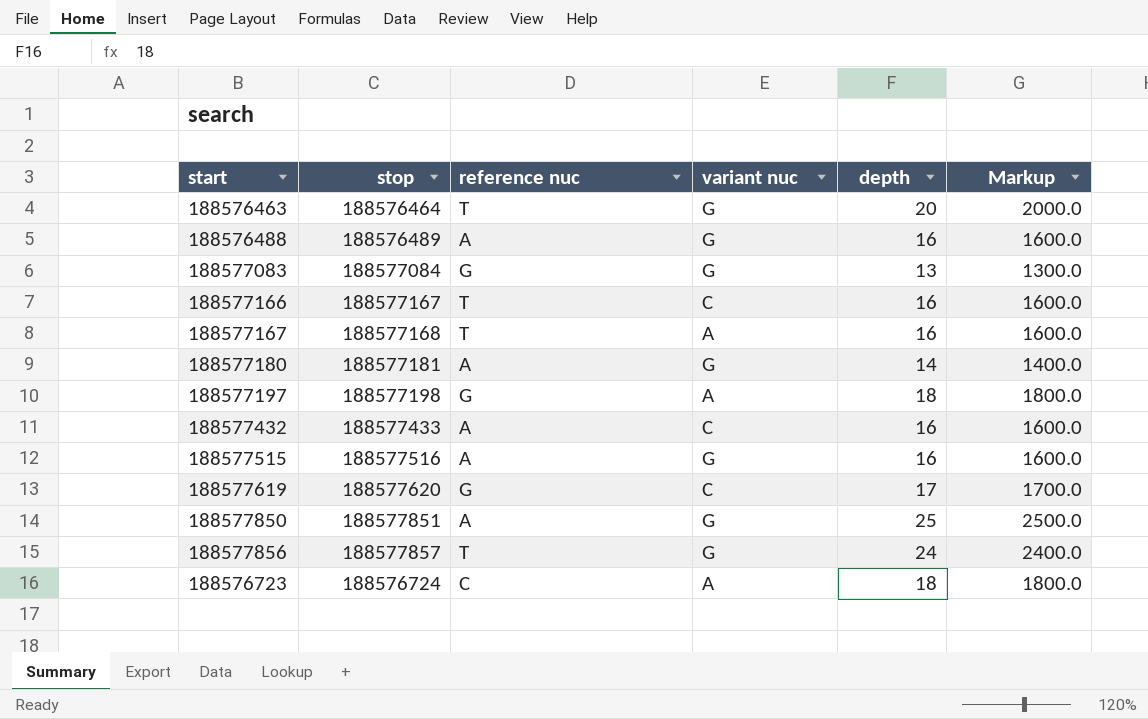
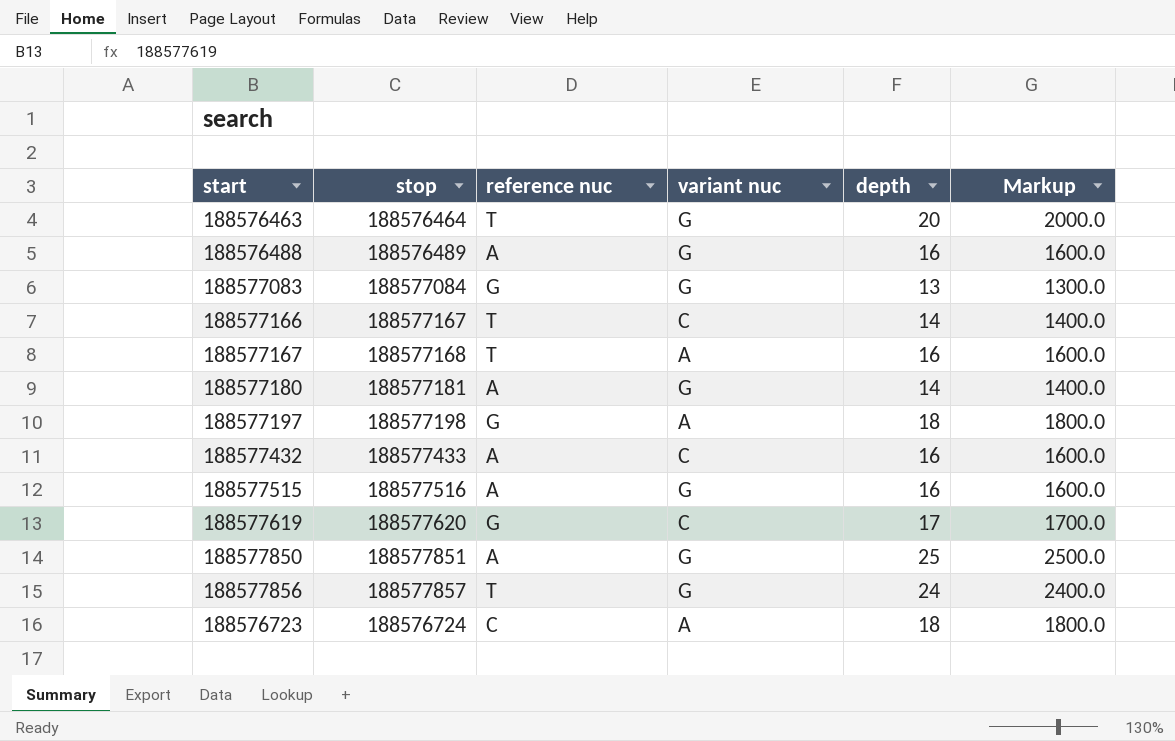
188577166 | depth: 16 -> 14
188577166 | Markup: 1600.0 -> 1400.0

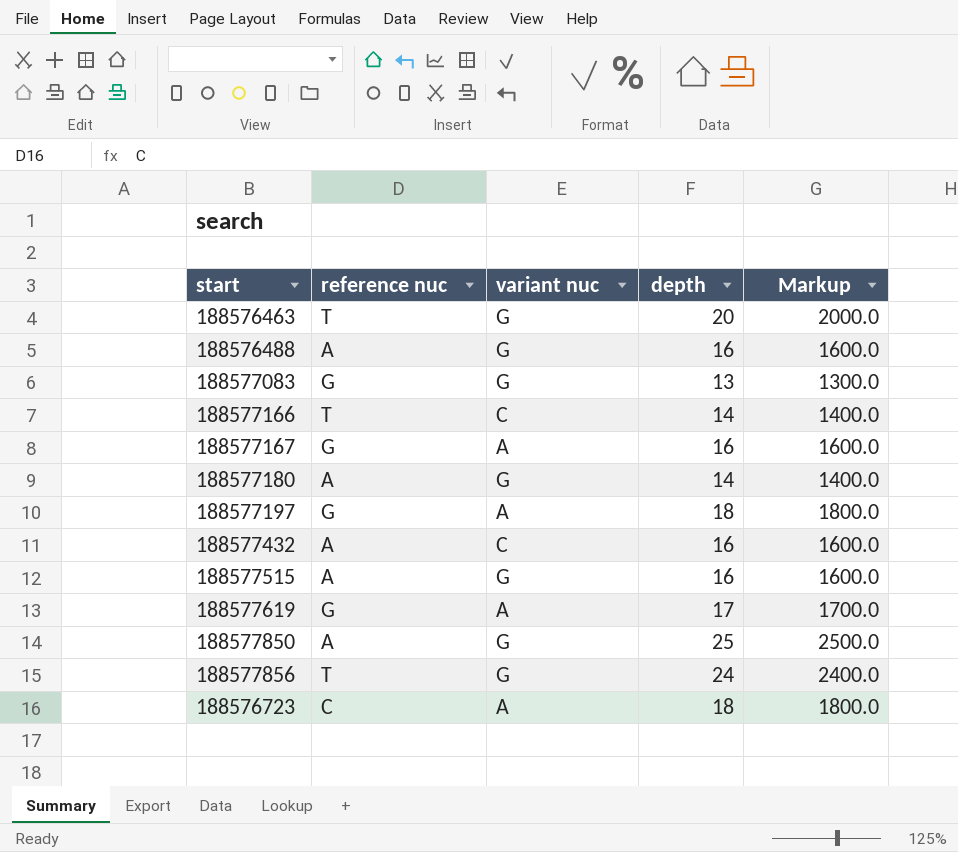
column stop | position: 2 -> none
188577167 | reference nuc: T -> G
188577619 | variant nuc: C -> A

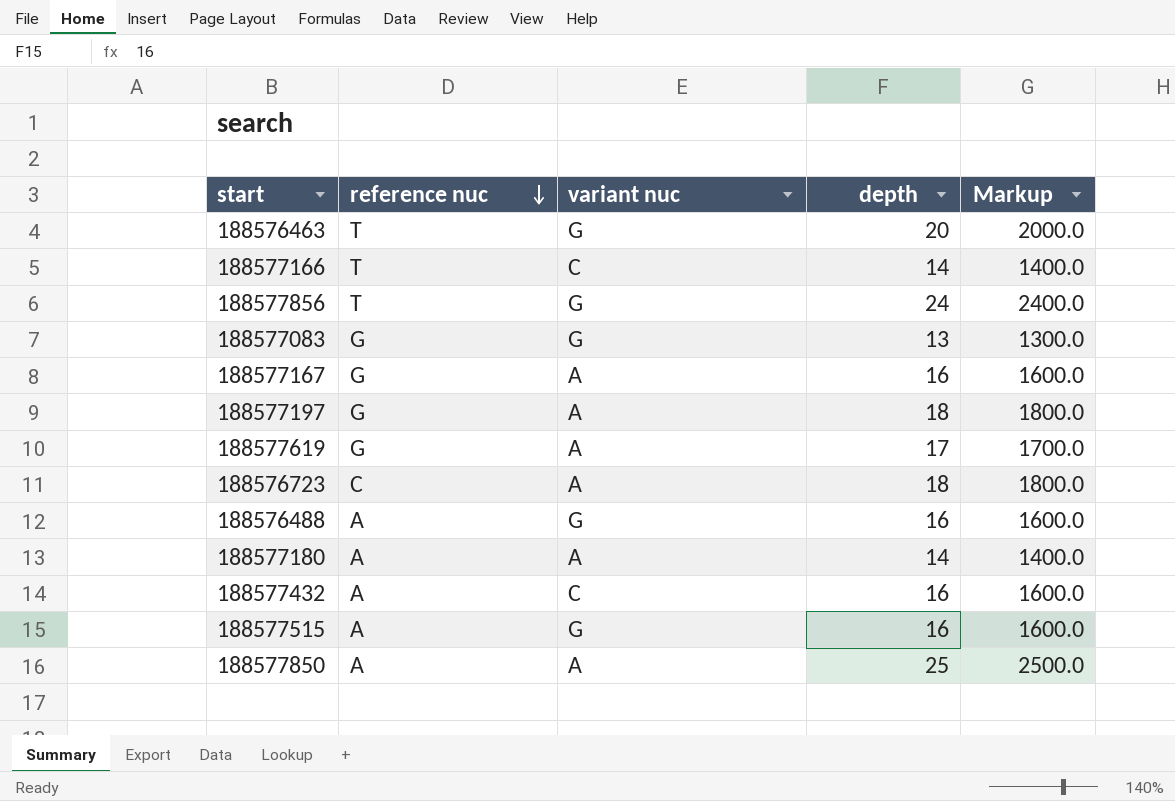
row order: none -> reference nuc descending
188577180 | variant nuc: G -> A
188577850 | variant nuc: G -> A

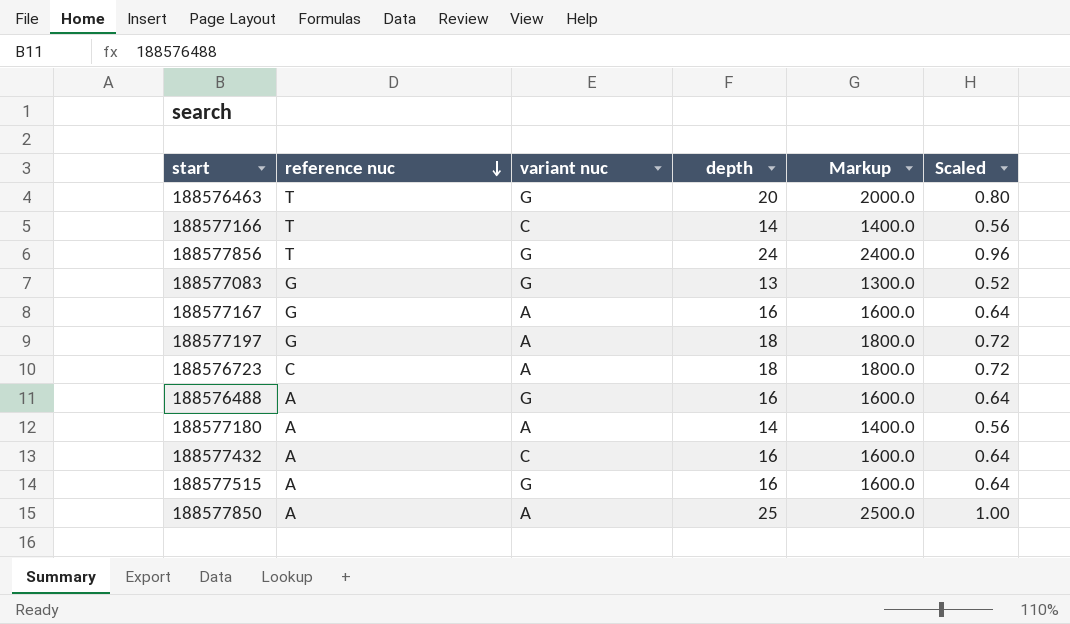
column Scaled | formula: none -> [depth] * 0.04
row 188577619: G | A | 17 | 1700.0 -> none

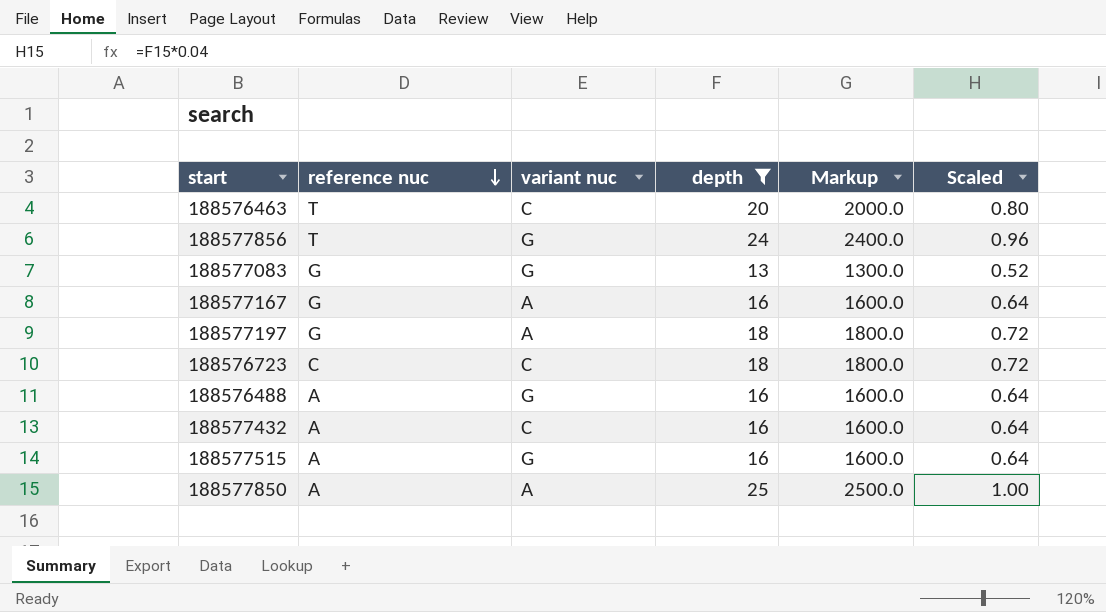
filter: none -> depth != 14
188576463 | variant nuc: G -> C
188576723 | variant nuc: A -> C

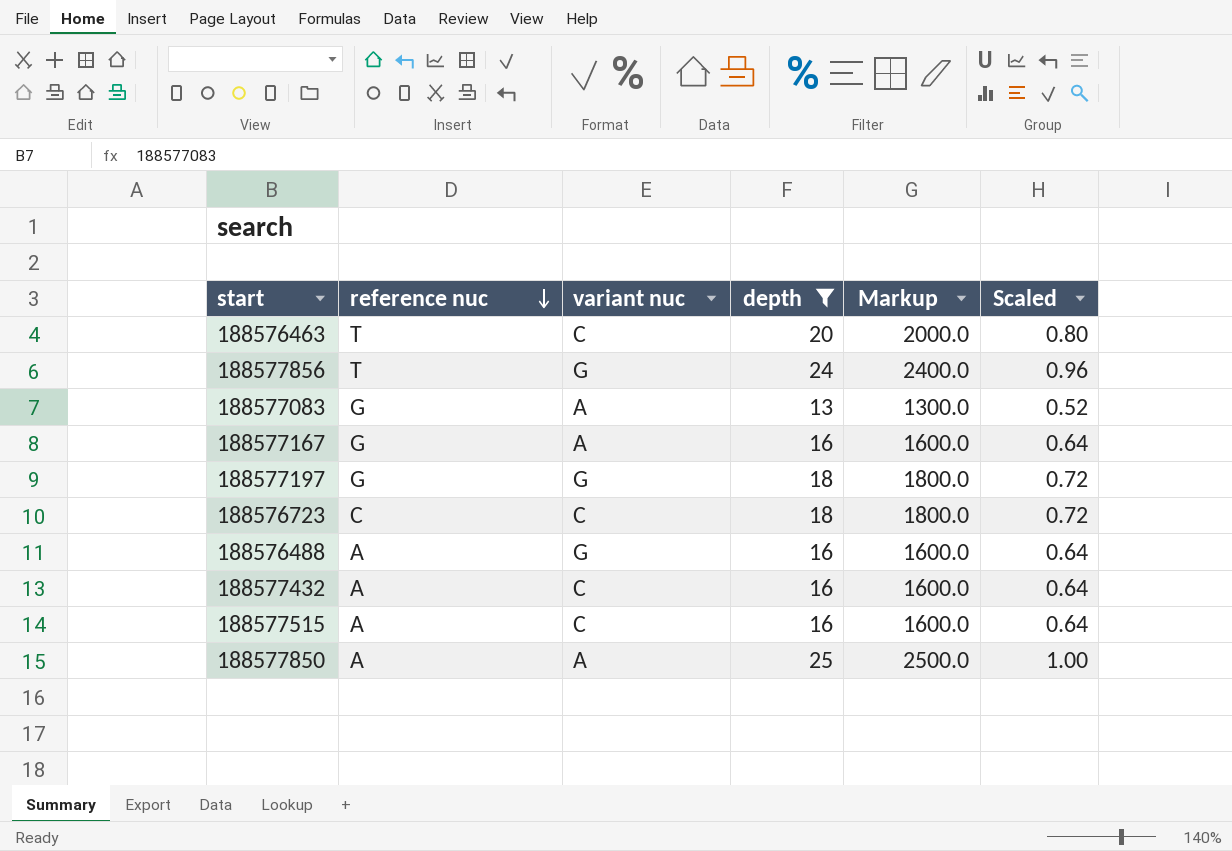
188577083 | variant nuc: G -> A
188577197 | variant nuc: A -> G
188577515 | variant nuc: G -> C

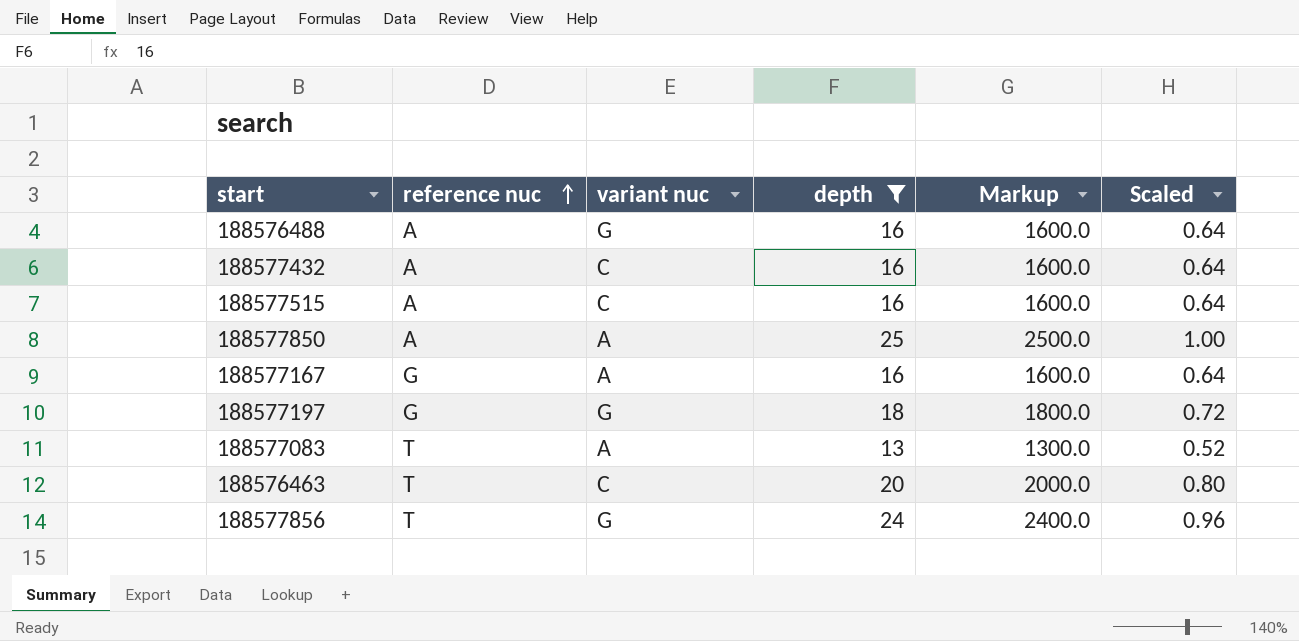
row order: reference nuc descending -> reference nuc ascending
row 188576723: C | C | 18 | 1800.0 | 0.72 -> none
188577083 | reference nuc: G -> T

